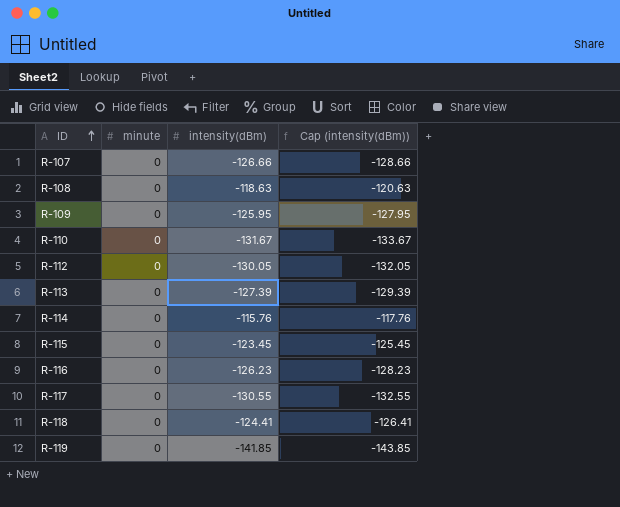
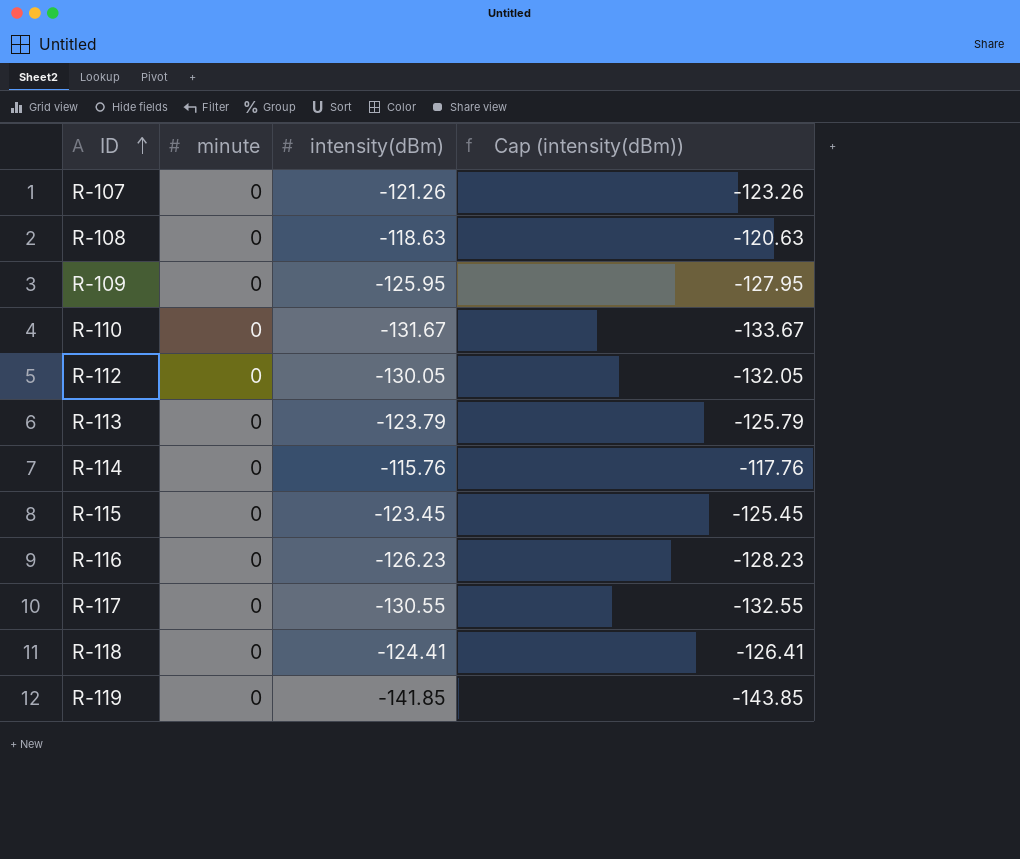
R-107 | intensity(dBm): -126.66 -> -121.26
R-107 | Cap (intensity(dBm)): -128.66 -> -123.26
R-113 | intensity(dBm): -127.39 -> -123.79
R-113 | Cap (intensity(dBm)): -129.39 -> -125.79

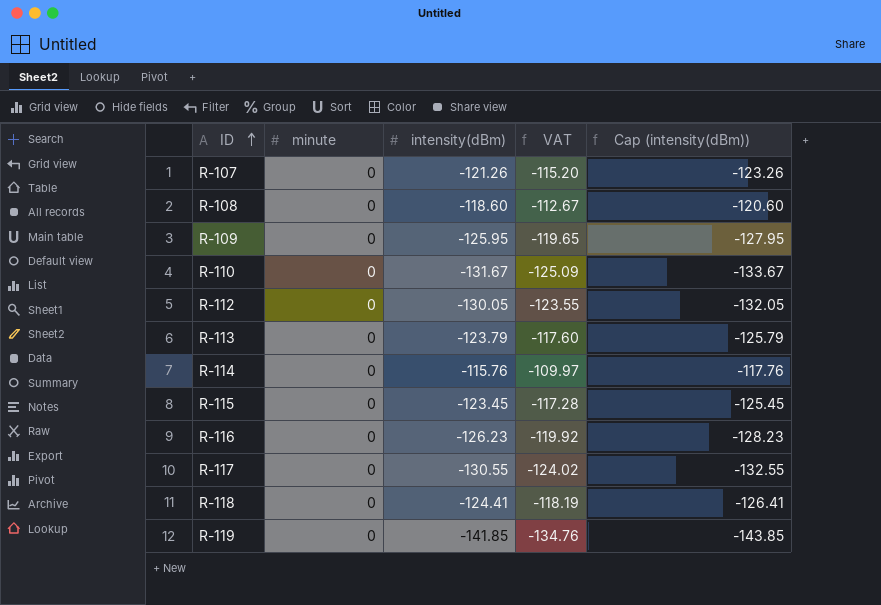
column VAT | formula: none -> [intensity(dBm)] * 0.95
R-108 | intensity(dBm): -118.63 -> -118.60
R-108 | Cap (intensity(dBm)): -120.63 -> -120.60

